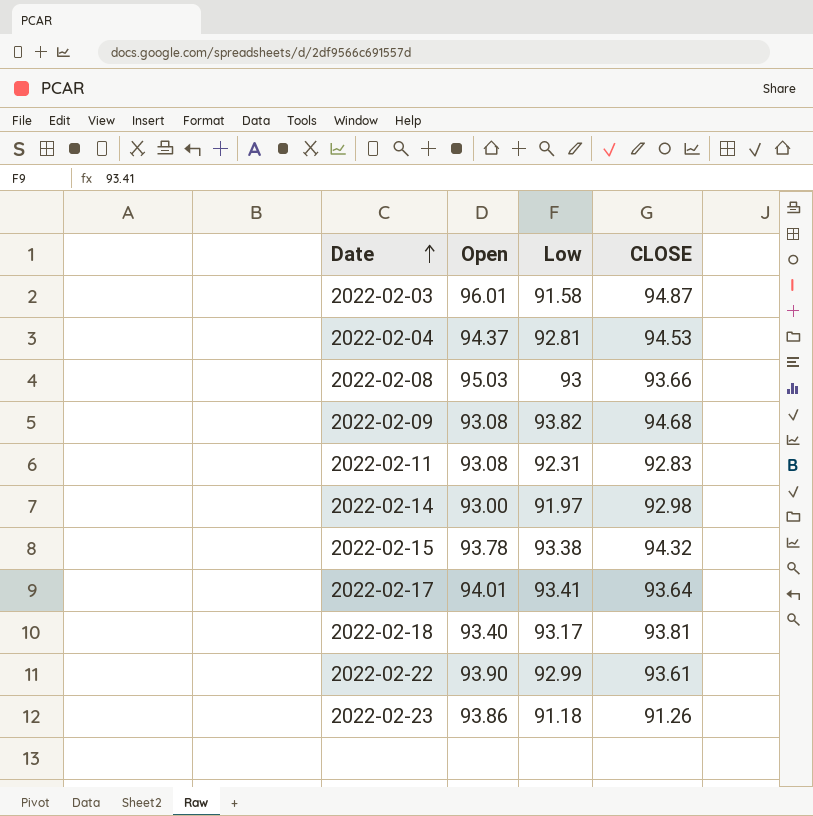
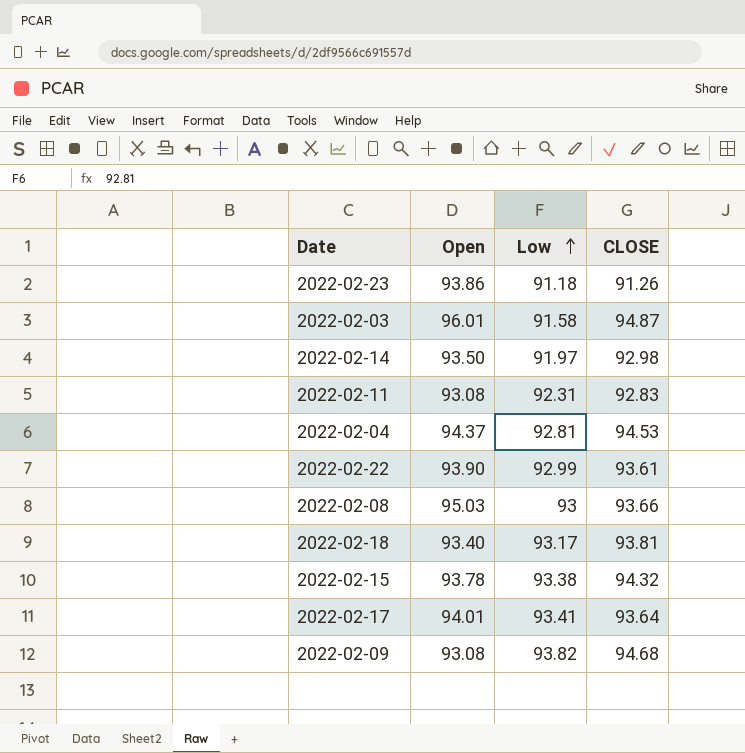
row order: Date ascending -> Low ascending
2022-02-14 | Open: 93.00 -> 93.50

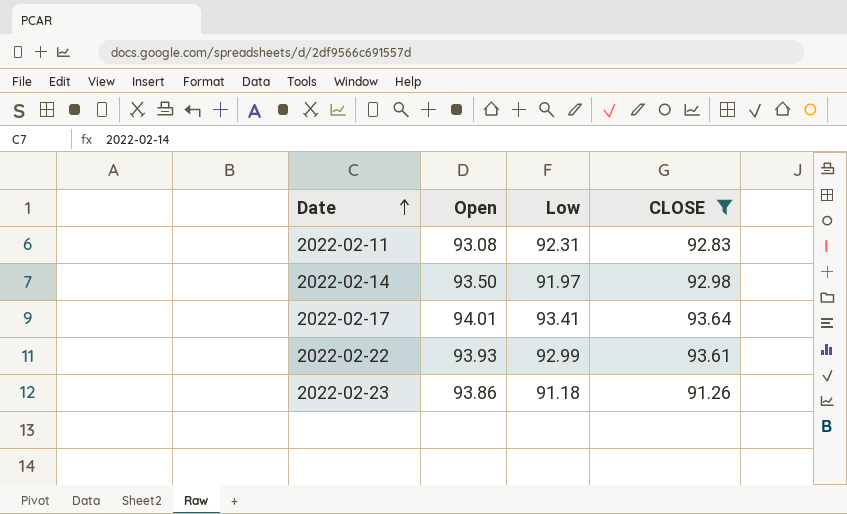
filter: none -> CLOSE <= 93.64
row order: Low ascending -> Date ascending
2022-02-22 | Open: 93.90 -> 93.93

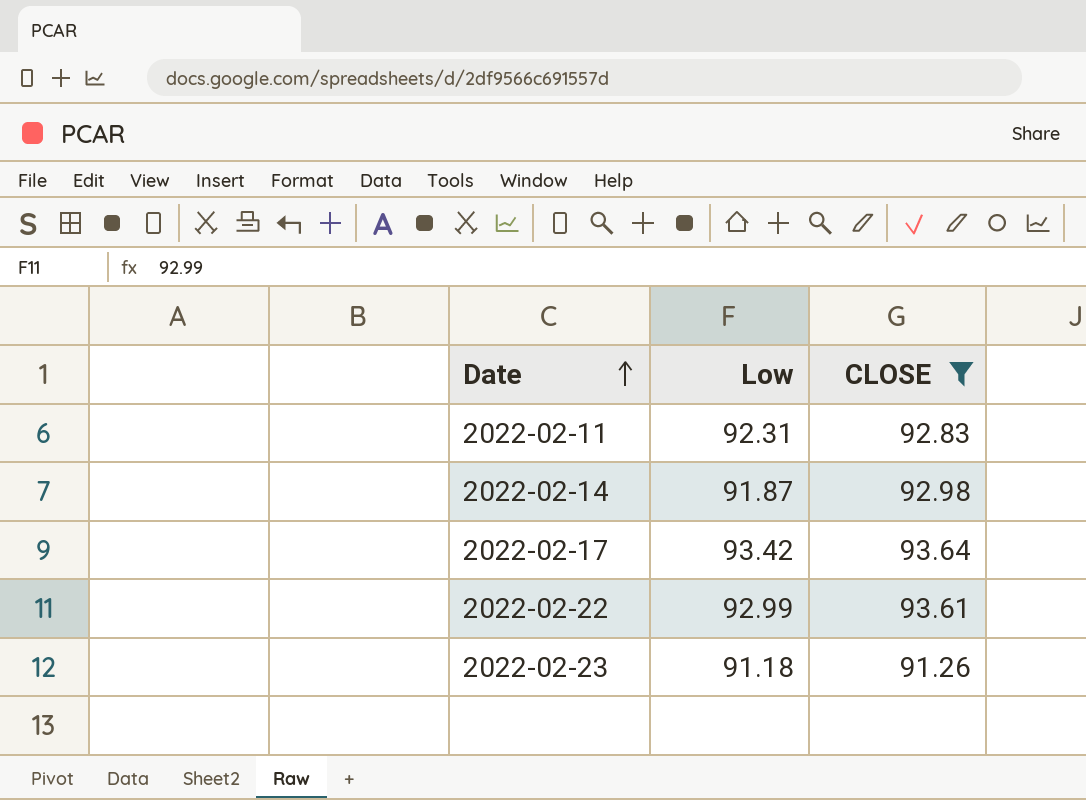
column Open | position: 2 -> none
2022-02-14 | Low: 91.97 -> 91.87
2022-02-17 | Low: 93.41 -> 93.42

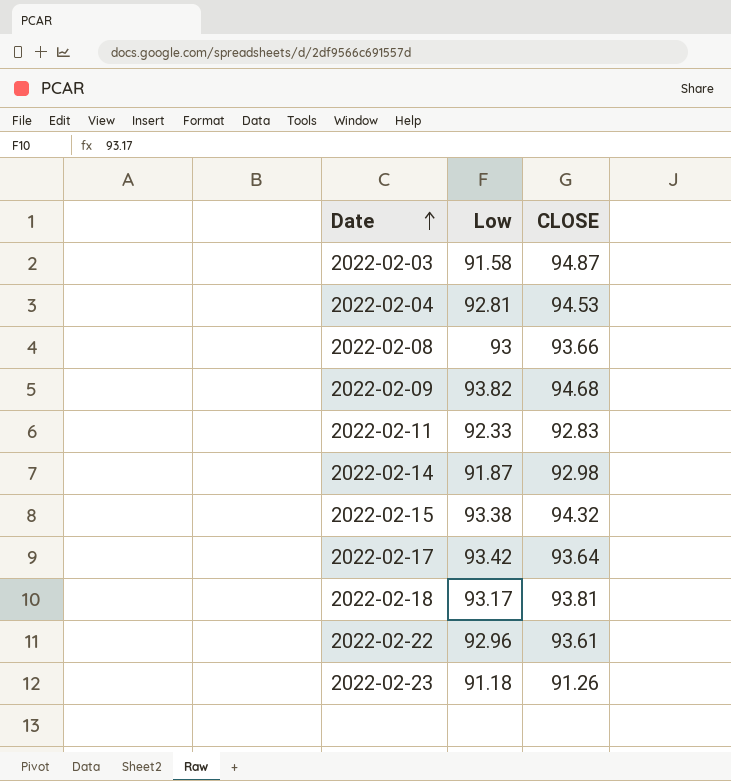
filter: CLOSE <= 93.64 -> none
2022-02-11 | Low: 92.31 -> 92.33
2022-02-22 | Low: 92.99 -> 92.96

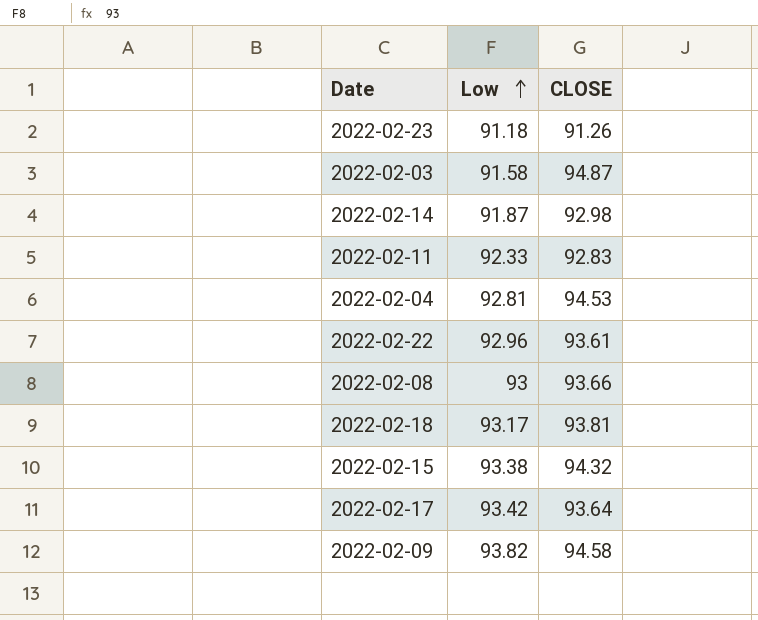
row order: Date ascending -> Low ascending
2022-02-09 | CLOSE: 94.68 -> 94.58

